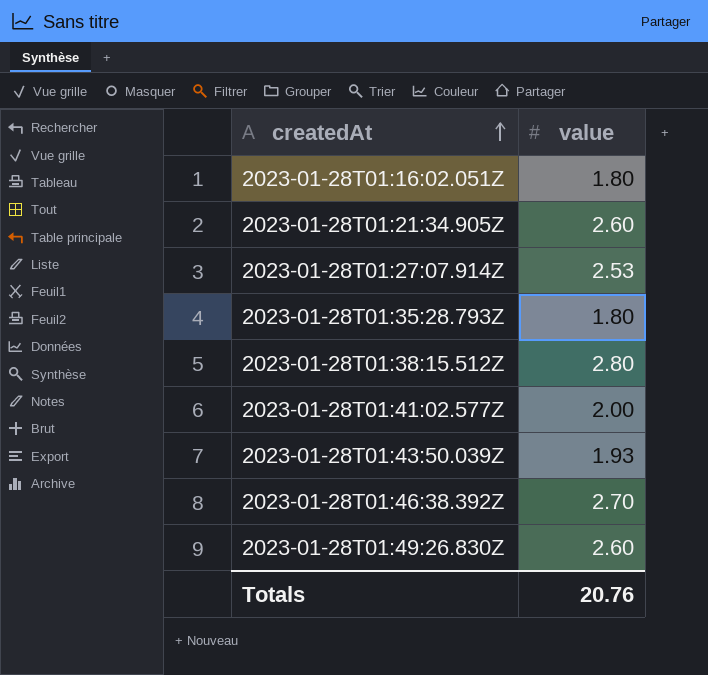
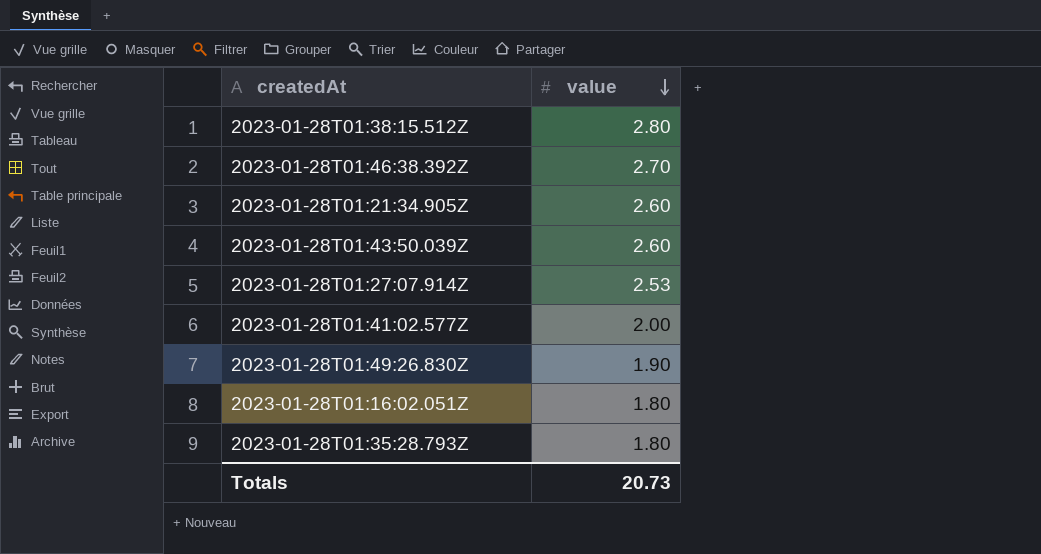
row order: createdAt ascending -> value descending
2023-01-28T01:43:50.039Z | value: 1.93 -> 2.60
2023-01-28T01:49:26.830Z | value: 2.60 -> 1.90
Totals | value: 20.76 -> 20.73

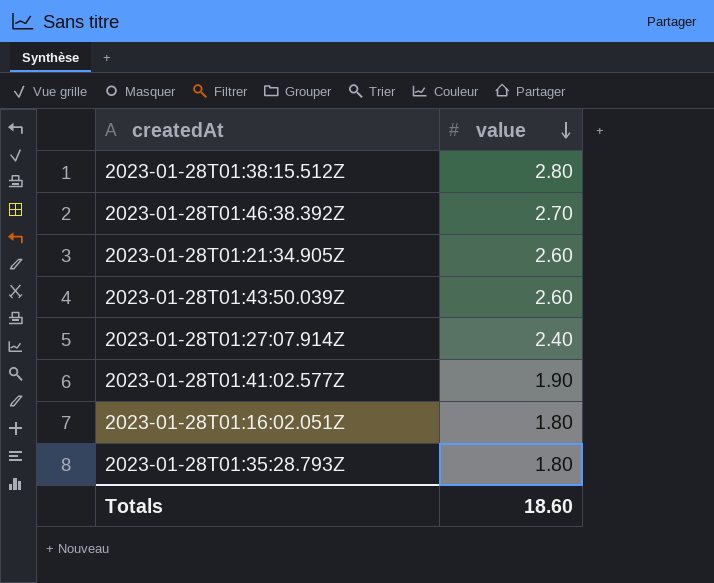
row 2023-01-28T01:49:26.830Z: 1.90 -> none
2023-01-28T01:27:07.914Z | value: 2.53 -> 2.40
2023-01-28T01:41:02.577Z | value: 2.00 -> 1.90
Totals | value: 20.73 -> 18.60

